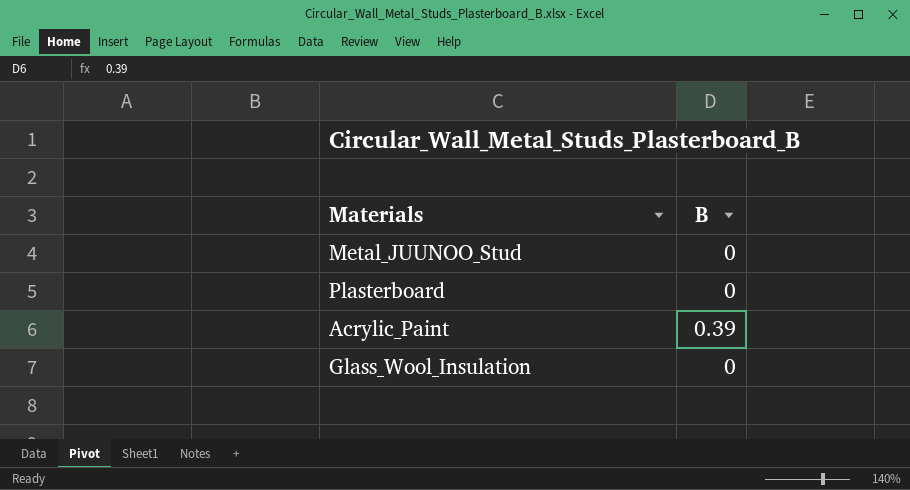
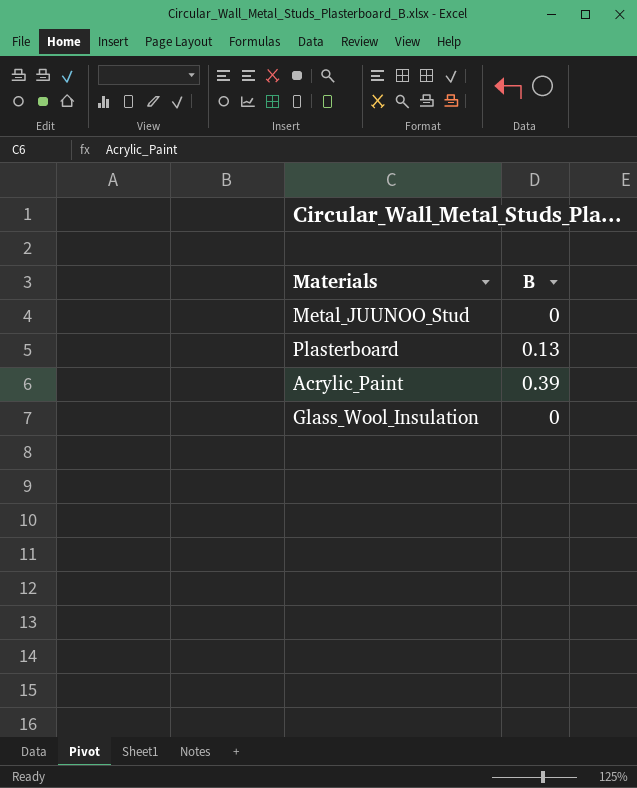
Plasterboard | B: 0 -> 0.13

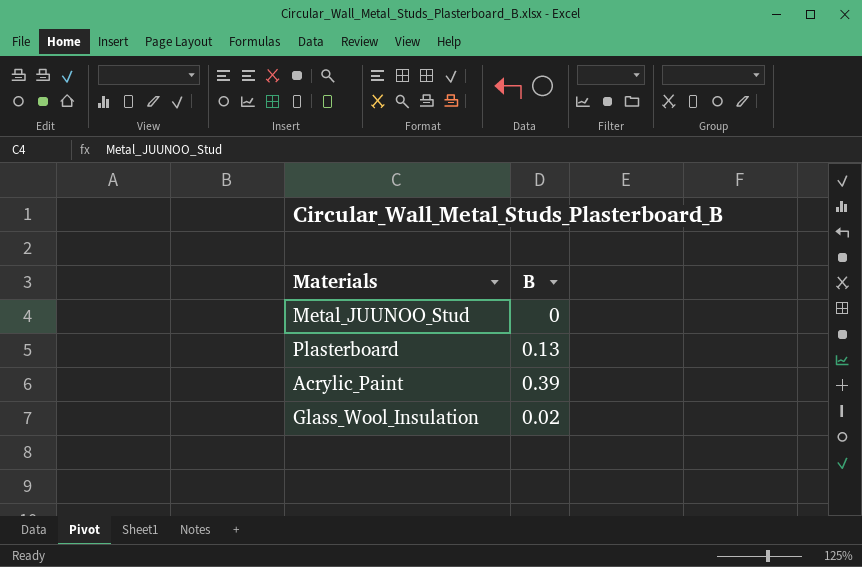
Glass_Wool_Insulation | B: 0 -> 0.02

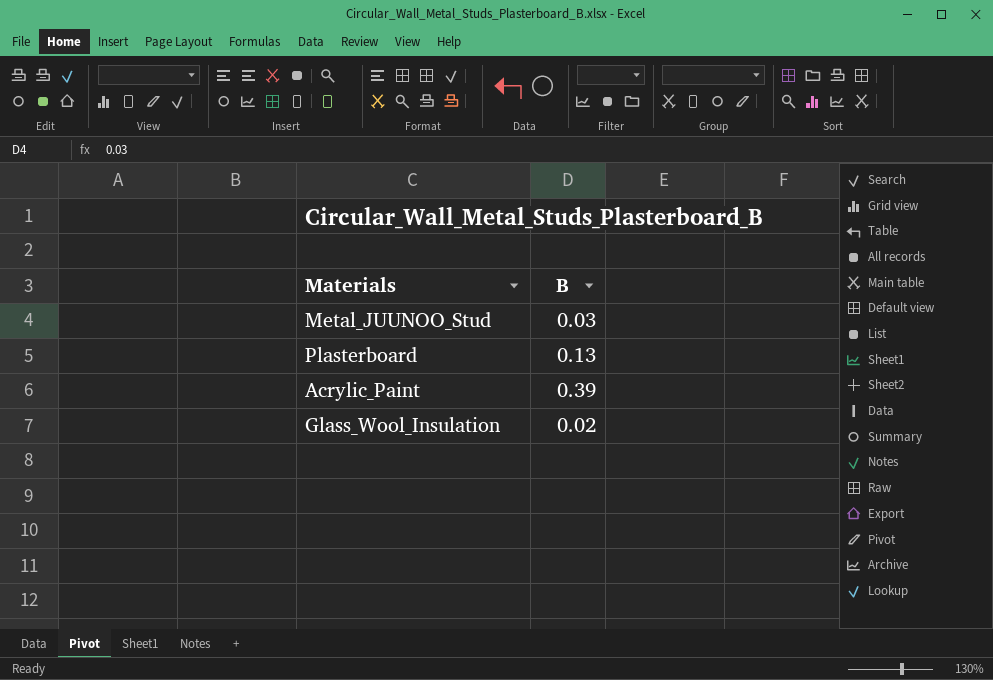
Metal_JUUNOO_Stud | B: 0 -> 0.03

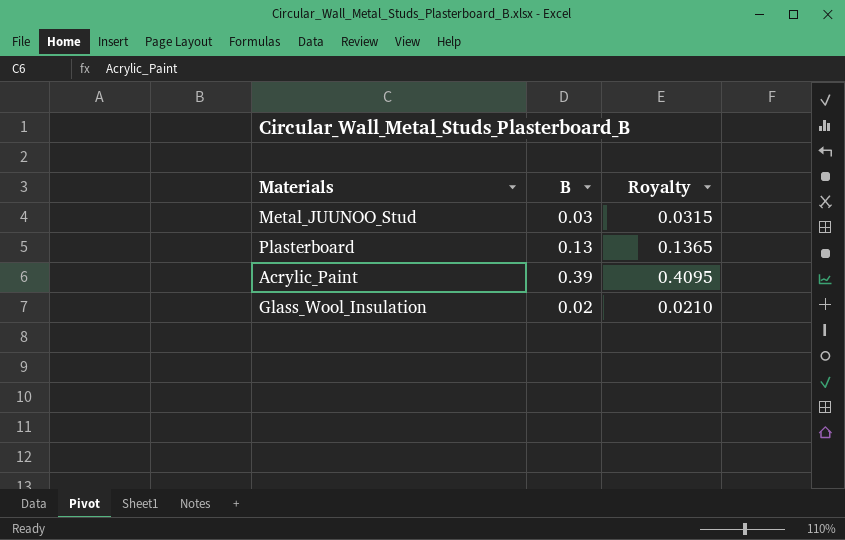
column Royalty | formula: none -> [B] * 1.05

